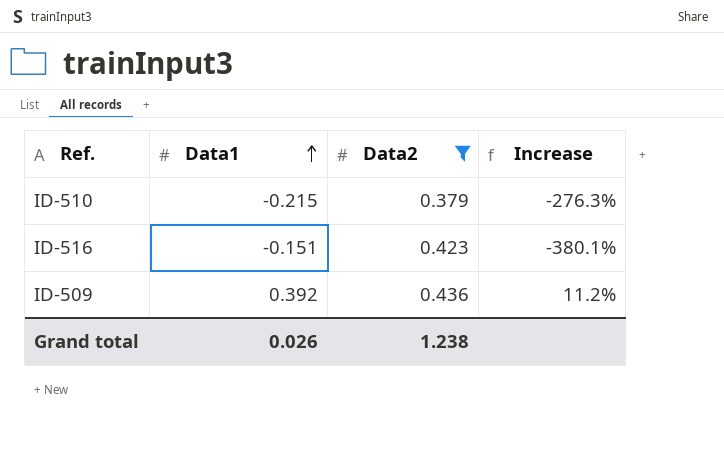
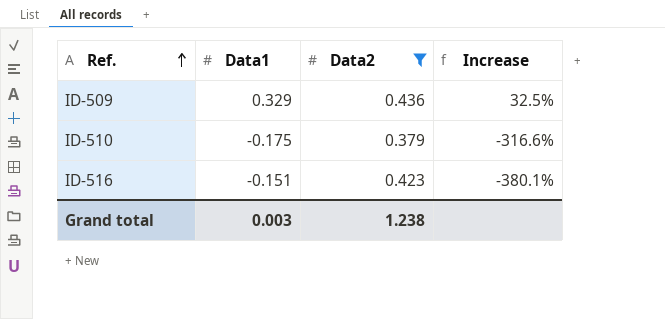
row order: Data1 ascending -> Ref. ascending
ID-509 | Data1: 0.392 -> 0.329
ID-509 | Increase: 11.2% -> 32.5%
ID-510 | Data1: -0.215 -> -0.175
ID-510 | Increase: -276.3% -> -316.6%
Grand total | Data1: 0.026 -> 0.003

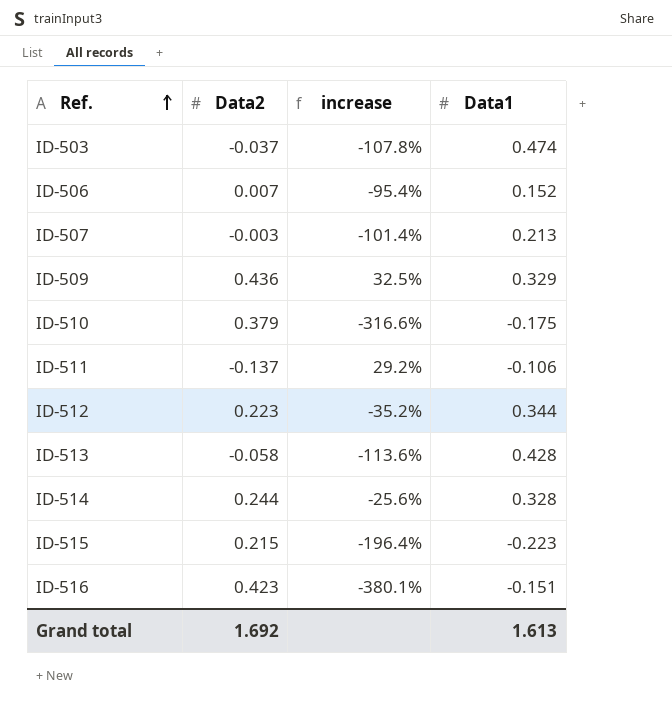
filter: Data2 >= 0.379 -> none
column name: Increase -> increase
column Data1 | position: 2 -> 4
Grand total | Data2: 1.238 -> 1.692
Grand total | Data1: 0.003 -> 1.613

